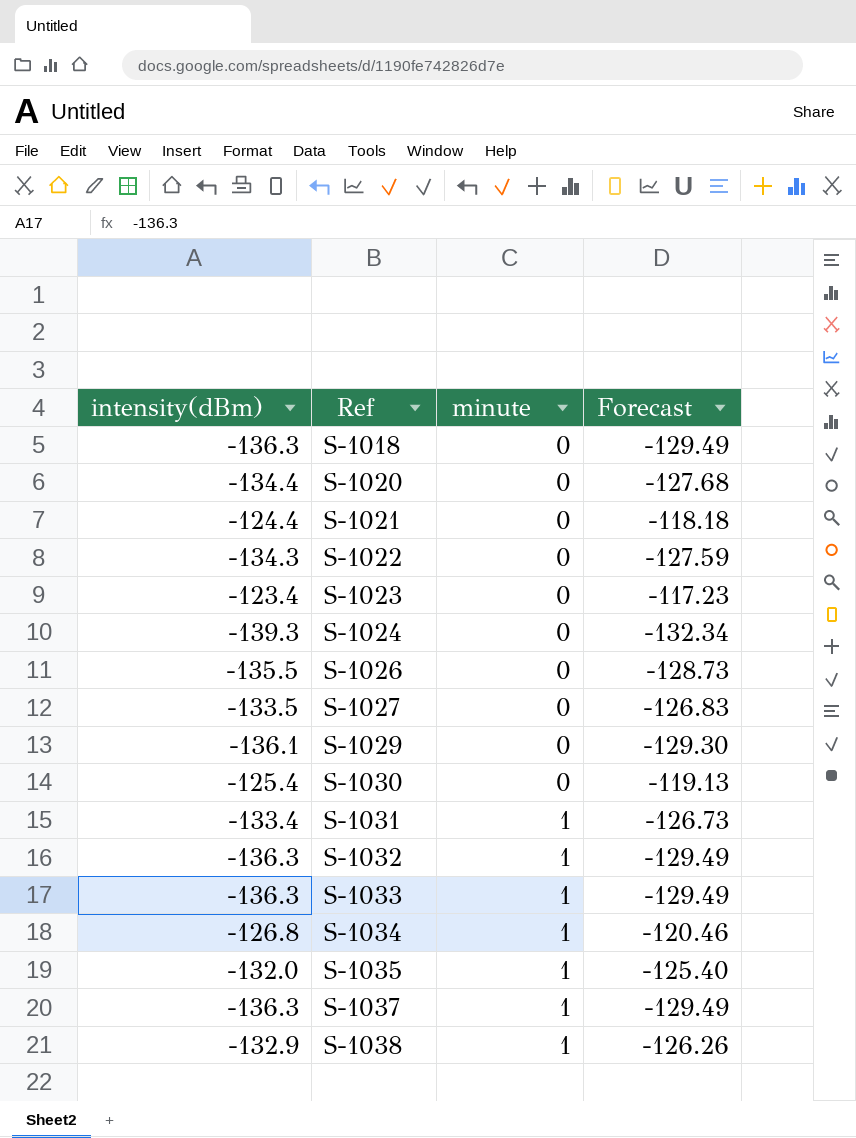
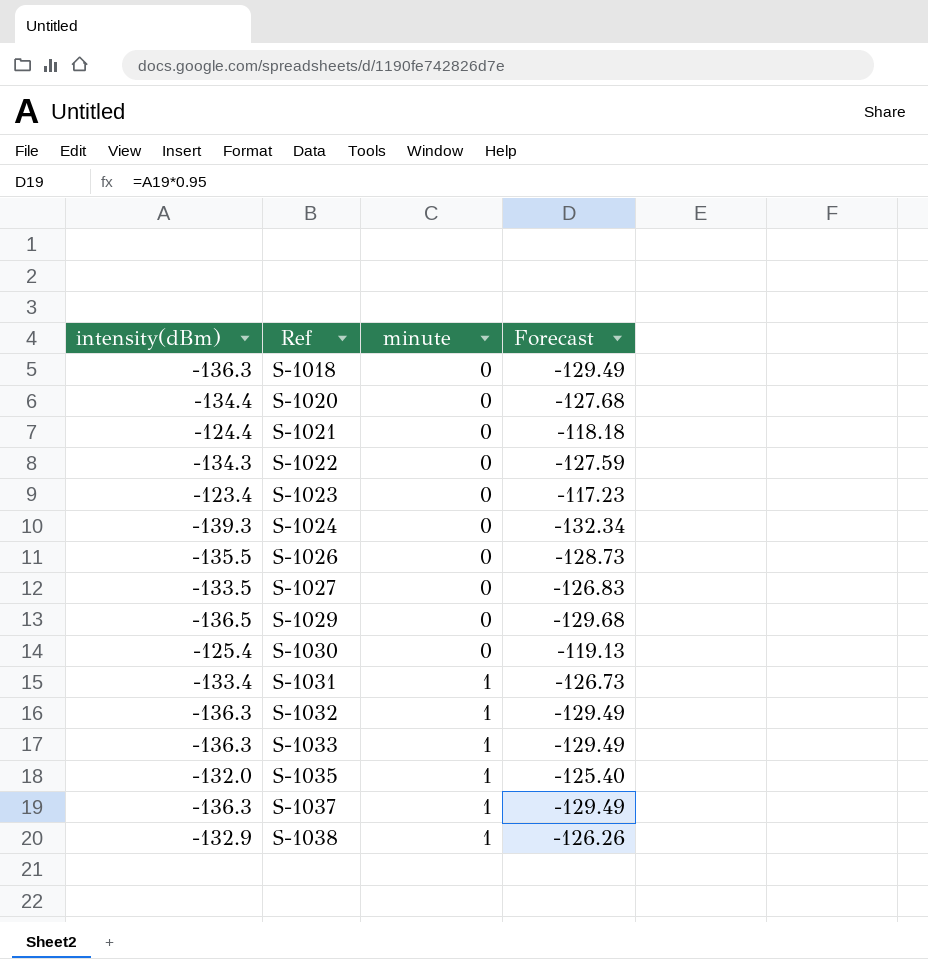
row S-1034: -126.8 | 1 | -120.46 -> none
S-1029 | intensity(dBm): -136.1 -> -136.5
S-1029 | Forecast: -129.30 -> -129.68

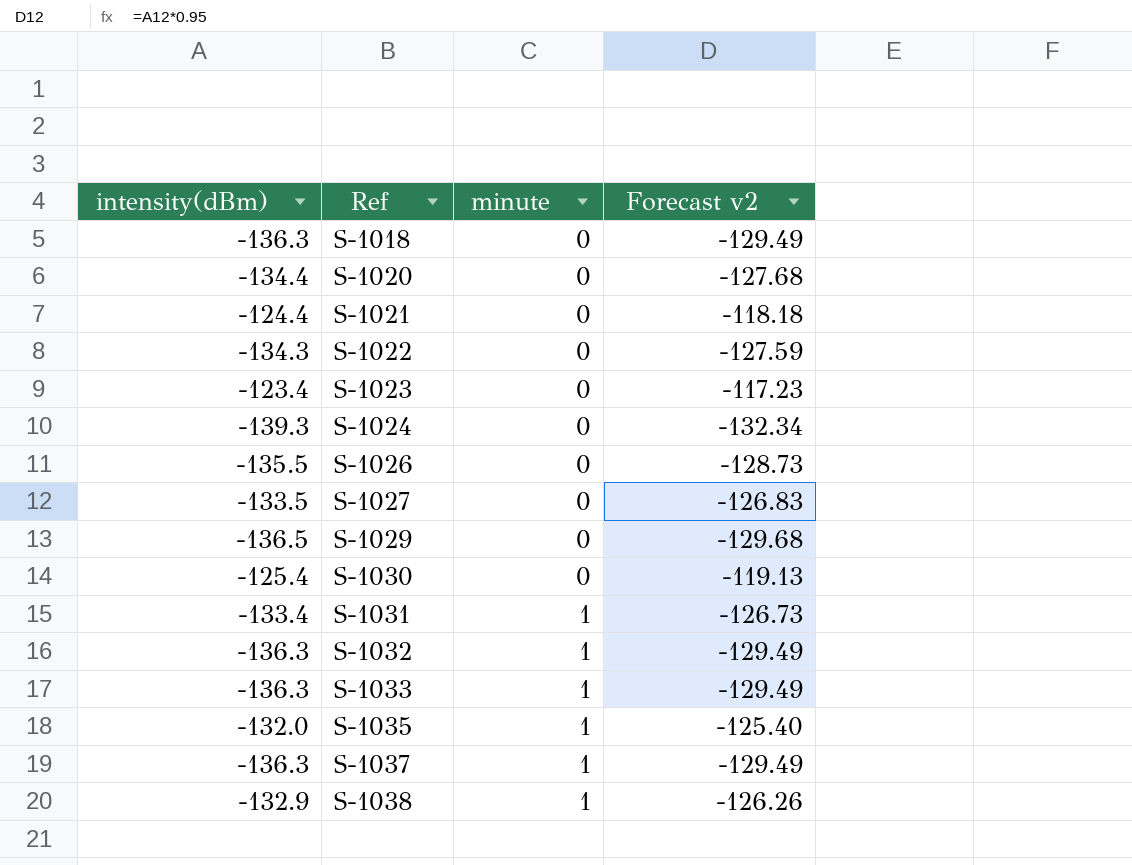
column name: Forecast -> Forecast v2

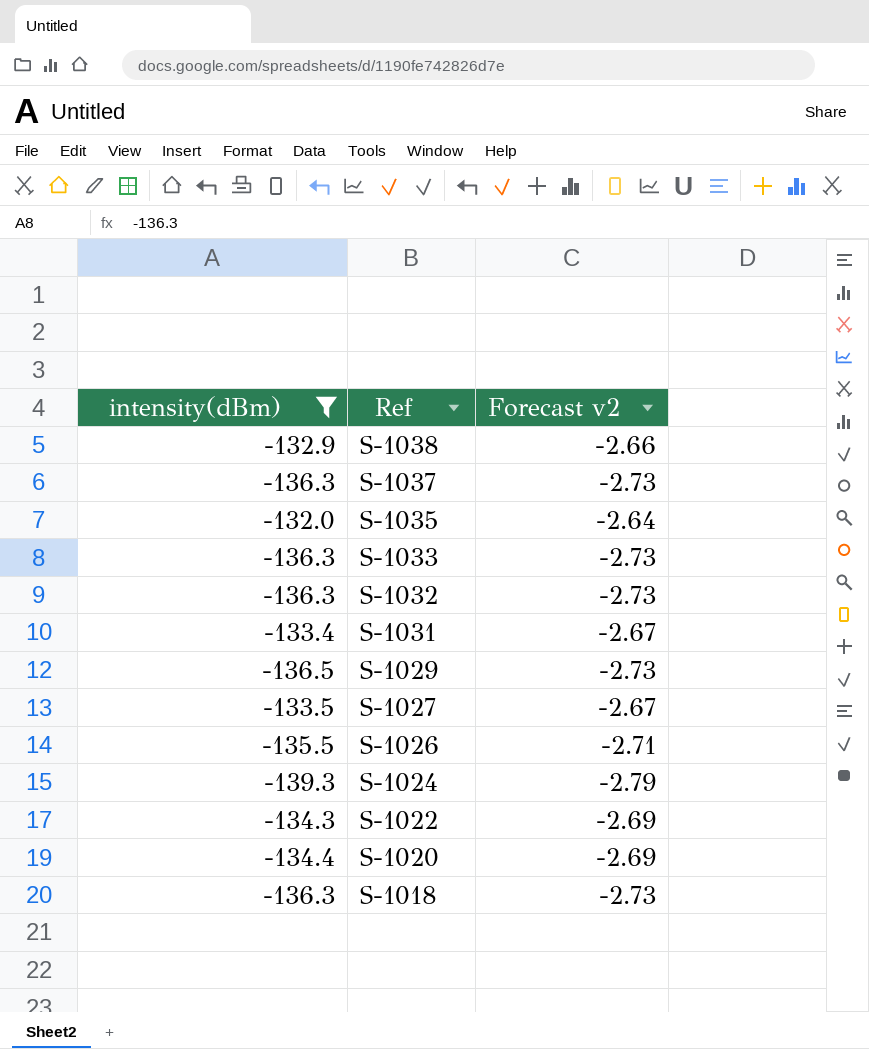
filter: none -> intensity(dBm) <= -132.0
row order: Ref ascending -> Ref descending
column minute | position: 3 -> none
column Forecast v2 | formula: [intensity(dBm)] * 0.95 -> [intensity(dBm)] * 0.02

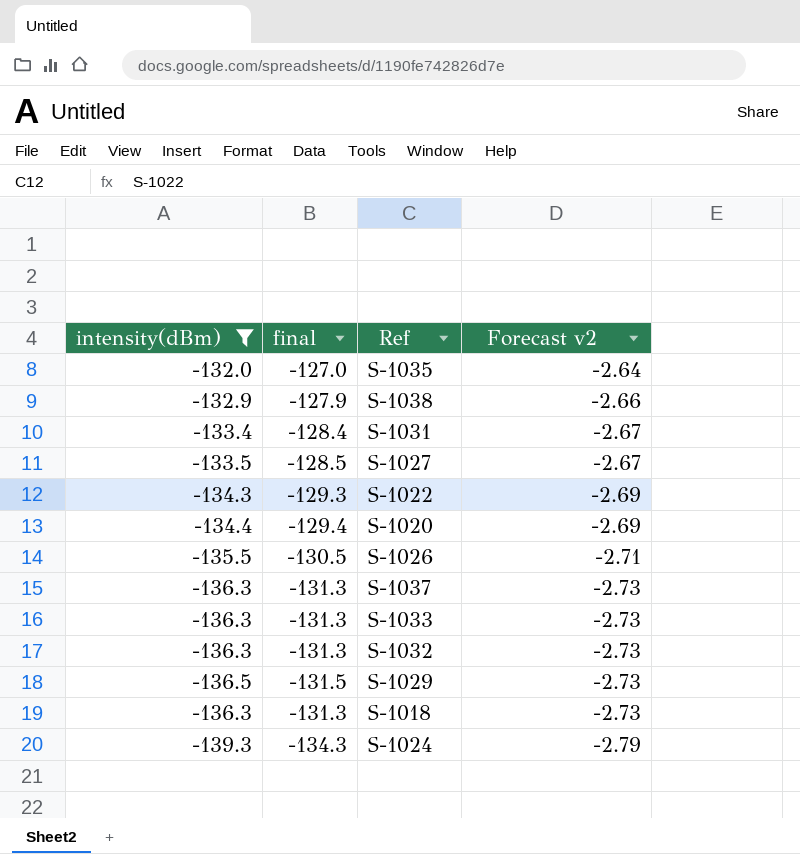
row order: Ref descending -> Forecast v2 descending
column final | formula: none -> [intensity(dBm)] + 5

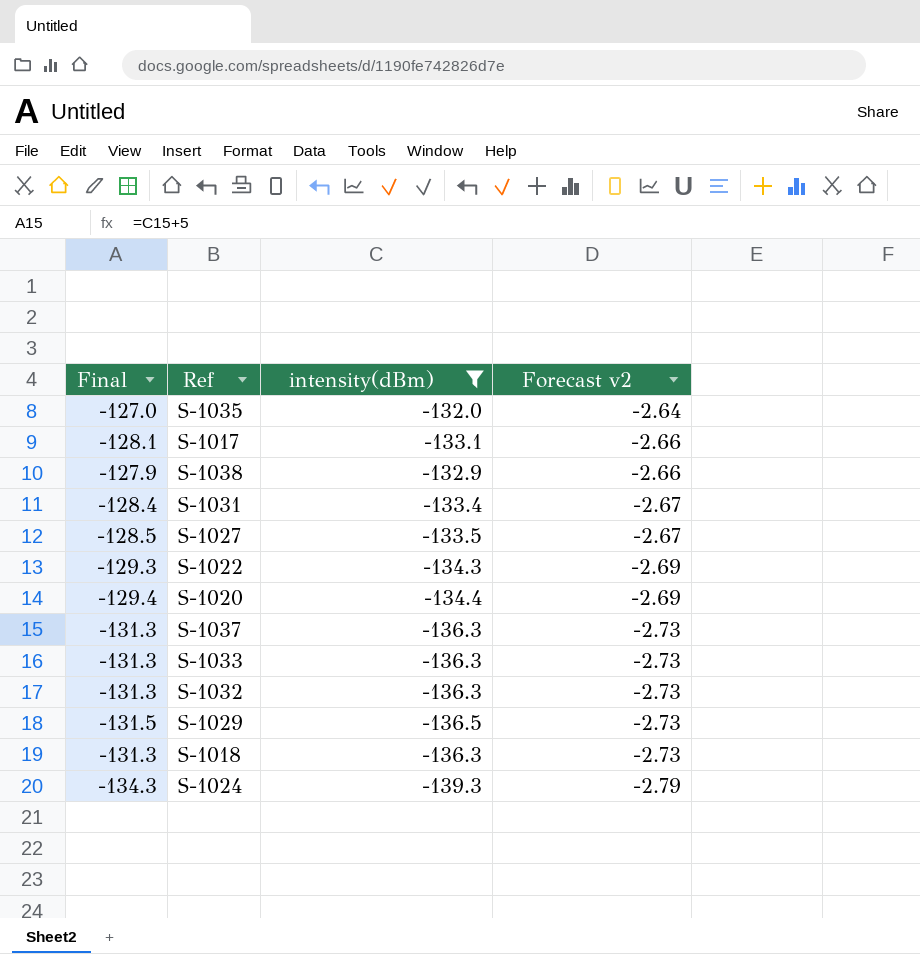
column name: final -> Final
column intensity(dBm) | position: 1 -> 3
row S-1026: -135.5 | -130.5 | -2.71 -> none
row S-1017: none -> -128.1 | -133.1 | -2.66

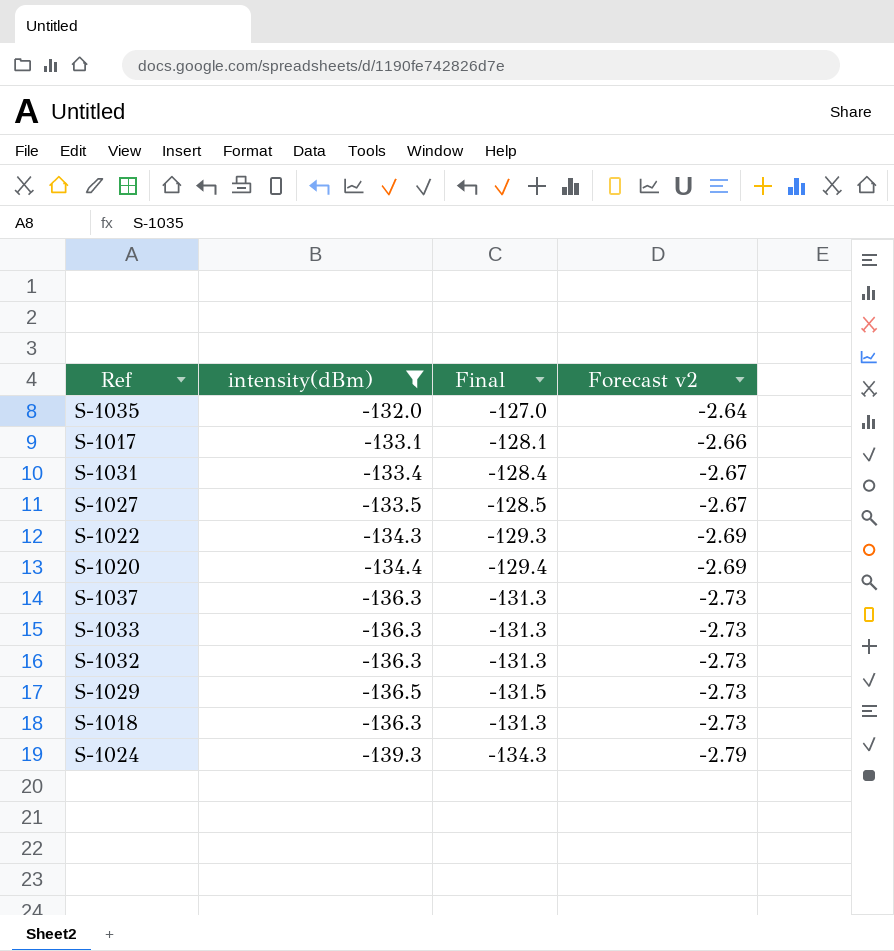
column Final | position: 1 -> 3
row S-1038: -127.9 | -132.9 | -2.66 -> none

